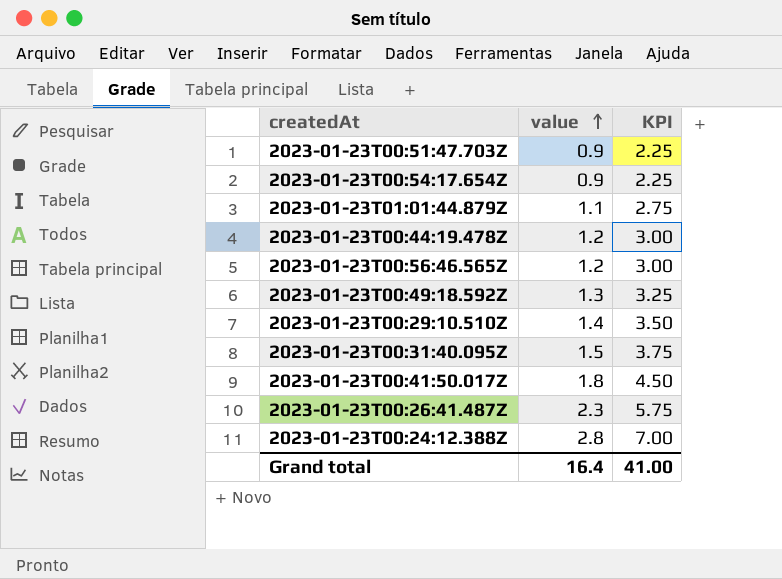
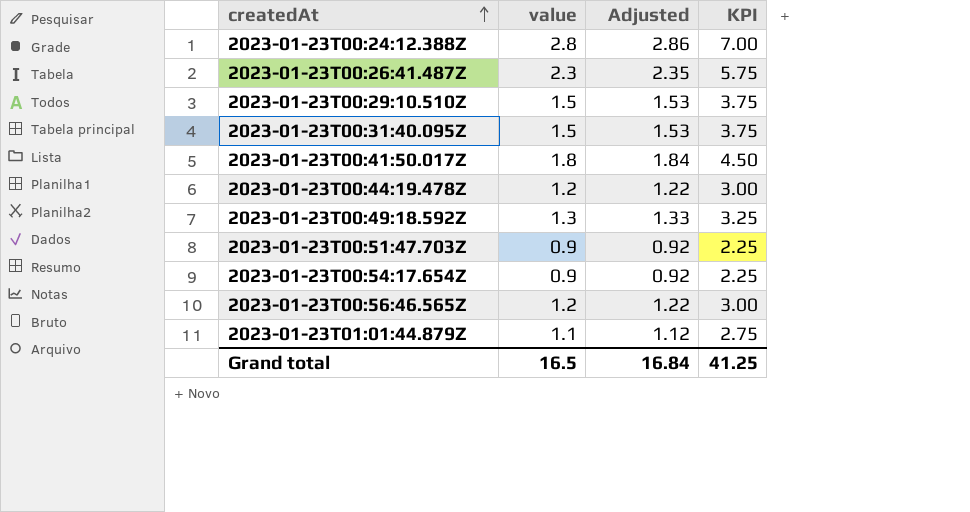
row order: value ascending -> createdAt ascending
column Adjusted | formula: none -> [value] * 1.02
2023-01-23T00:29:10.510Z | value: 1.4 -> 1.5
2023-01-23T00:29:10.510Z | KPI: 3.50 -> 3.75
Grand total | value: 16.4 -> 16.5
Grand total | KPI: 41.00 -> 41.25

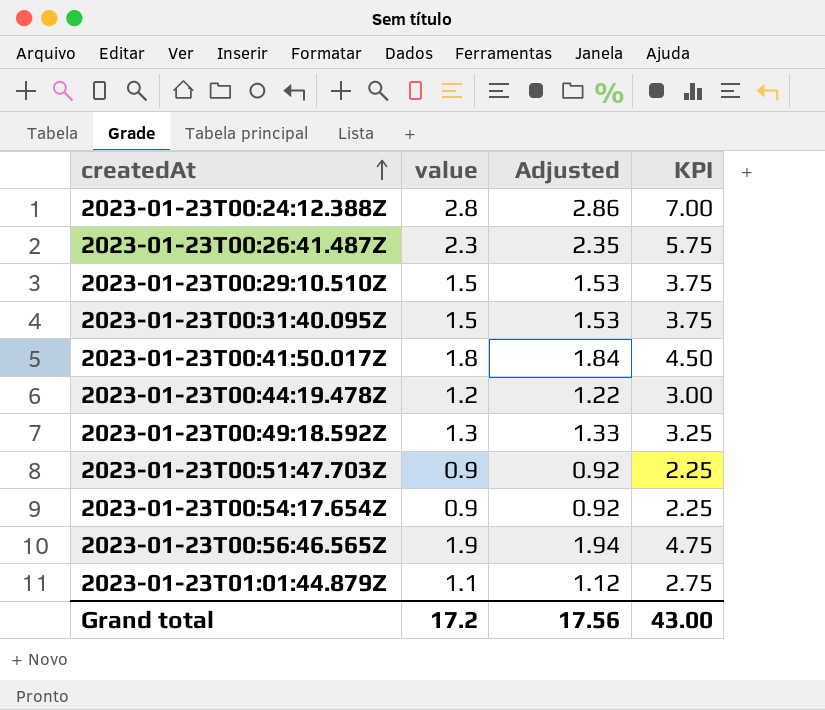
2023-01-23T00:56:46.565Z | value: 1.2 -> 1.9
2023-01-23T00:56:46.565Z | Adjusted: 1.22 -> 1.94
2023-01-23T00:56:46.565Z | KPI: 3.00 -> 4.75
Grand total | value: 16.5 -> 17.2
Grand total | Adjusted: 16.84 -> 17.56
Grand total | KPI: 41.25 -> 43.00

